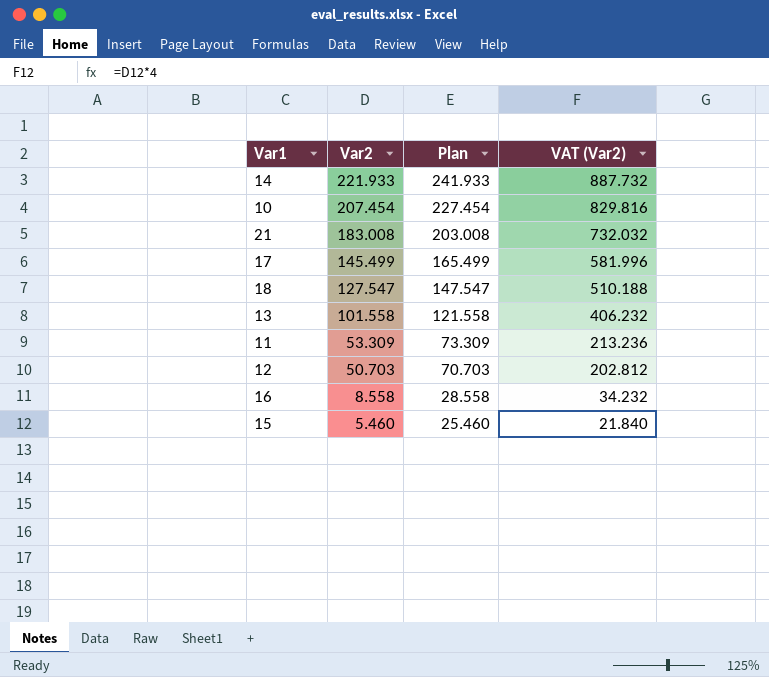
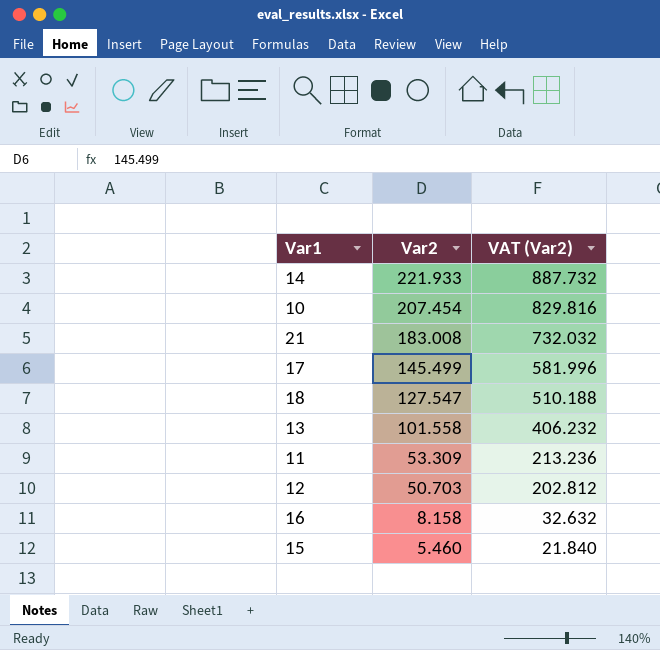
column Plan | formula: [Var2] + 20 -> none
16 | Var2: 8.558 -> 8.158
16 | VAT (Var2): 34.232 -> 32.632

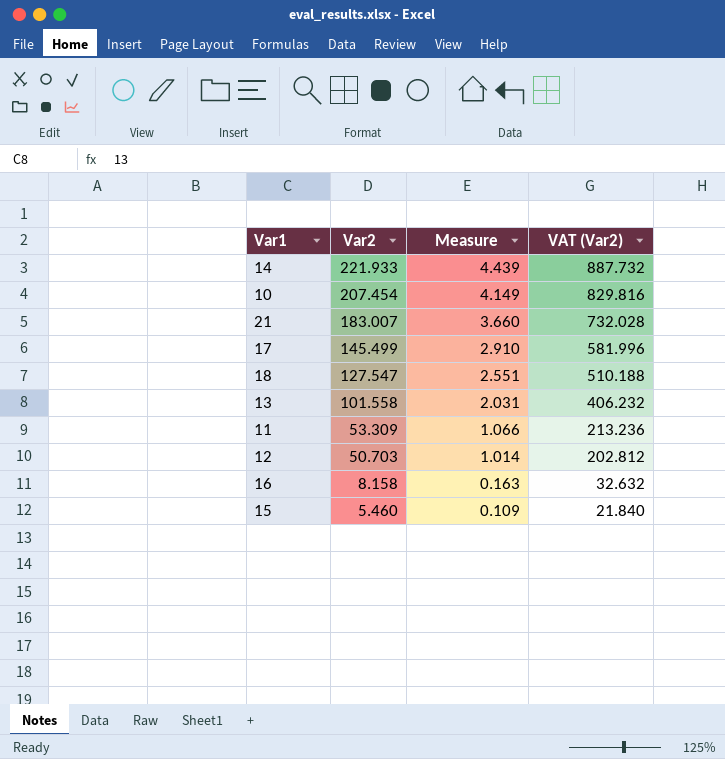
column Measure | formula: none -> [Var2] * 0.02
21 | Var2: 183.008 -> 183.007
21 | VAT (Var2): 732.032 -> 732.028

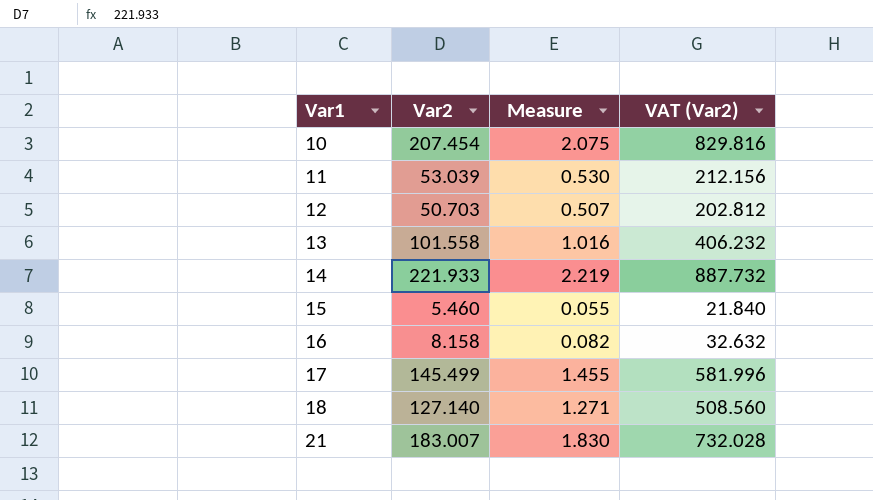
row order: Var2 descending -> Var1 ascending
column Measure | formula: [Var2] * 0.02 -> [Var2] * 0.01
11 | Var2: 53.309 -> 53.039
11 | VAT (Var2): 213.236 -> 212.156
18 | Var2: 127.547 -> 127.140
18 | VAT (Var2): 510.188 -> 508.560

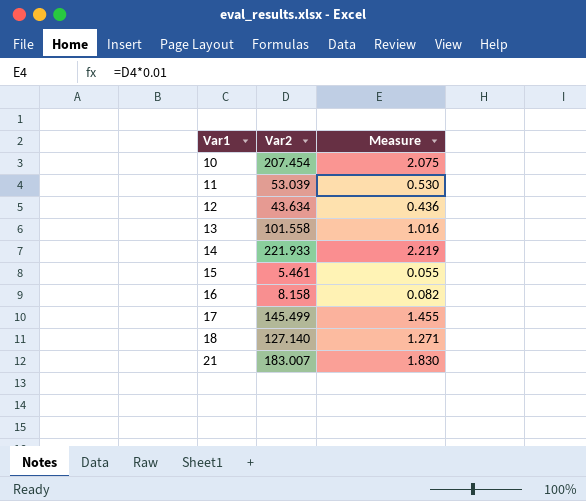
column VAT (Var2) | formula: [Var2] * 4 -> none
12 | Var2: 50.703 -> 43.634
12 | Measure: 0.507 -> 0.436
15 | Var2: 5.460 -> 5.461

